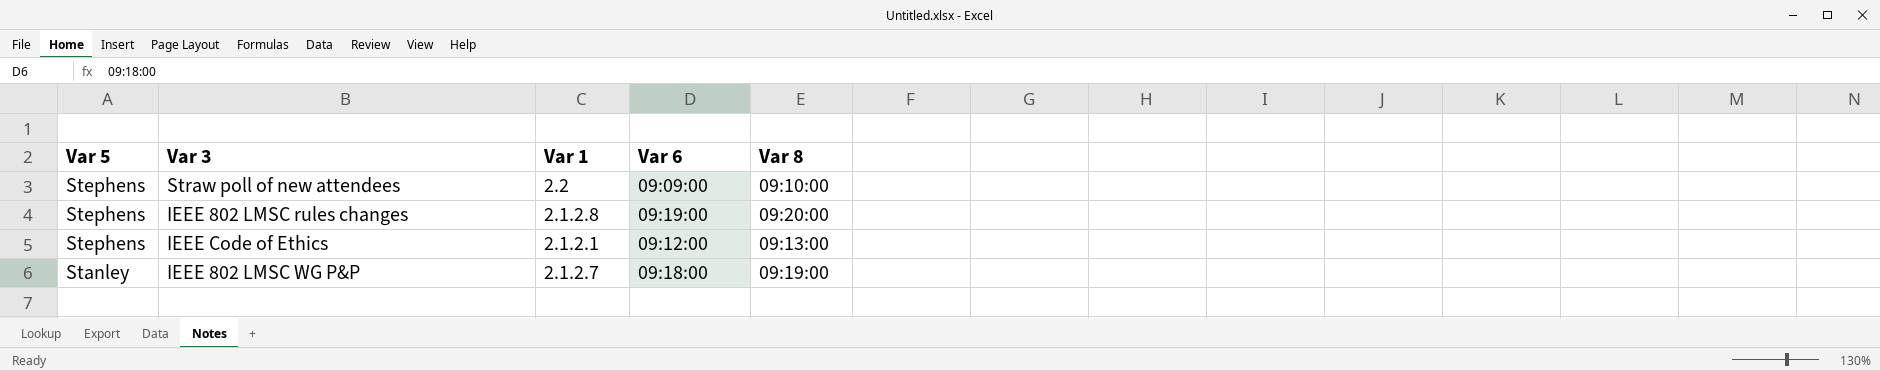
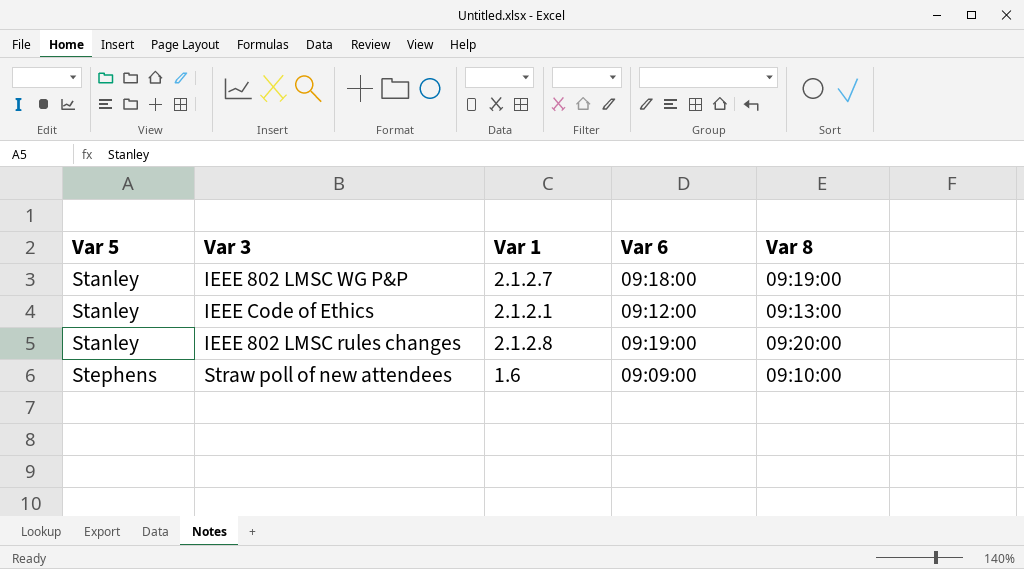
row order: Var 5 descending -> Var 5 ascending
IEEE Code of Ethics | Var 5: Stephens -> Stanley
IEEE 802 LMSC rules changes | Var 5: Stephens -> Stanley
Straw poll of new attendees | Var 1: 2.2 -> 1.6

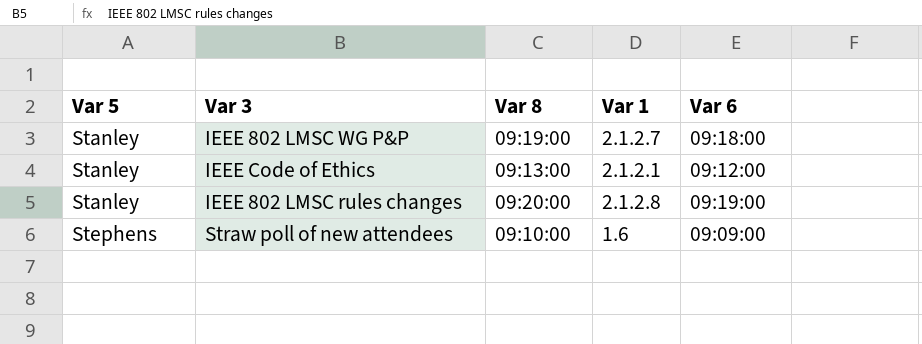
column Var 8 | position: 5 -> 3

